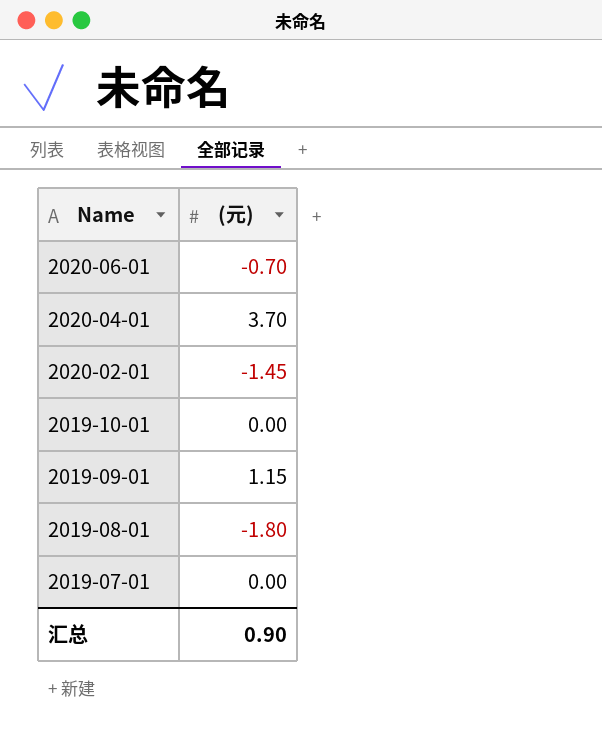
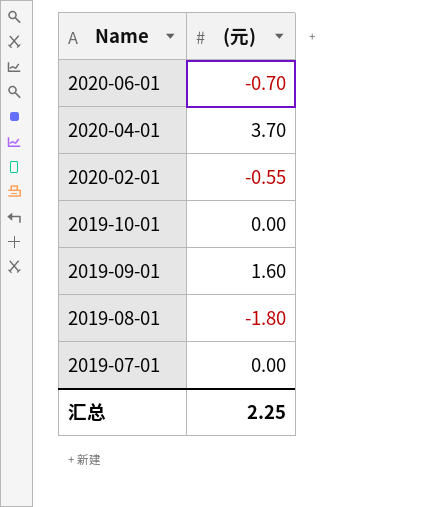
2020-02-01 | (元): -1.45 -> -0.55
2019-09-01 | (元): 1.15 -> 1.60
汇总 | (元): 0.90 -> 2.25

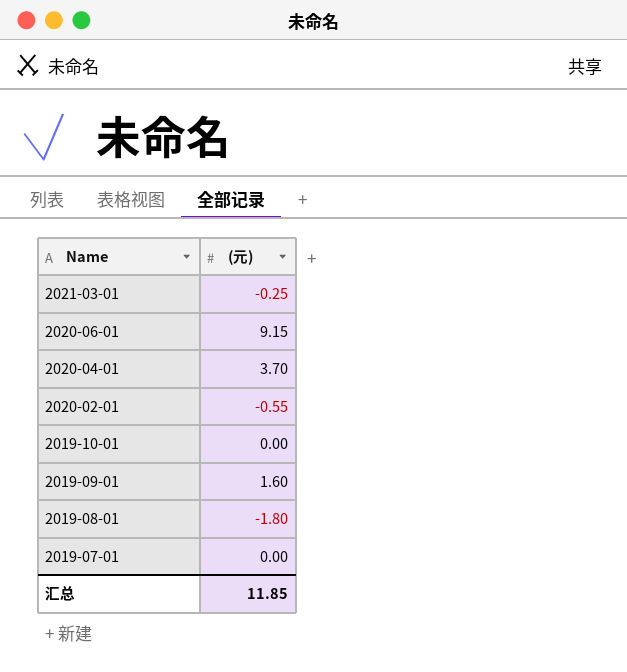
row 2021-03-01: none -> -0.25
2020-06-01 | (元): -0.70 -> 9.15
汇总 | (元): 2.25 -> 11.85

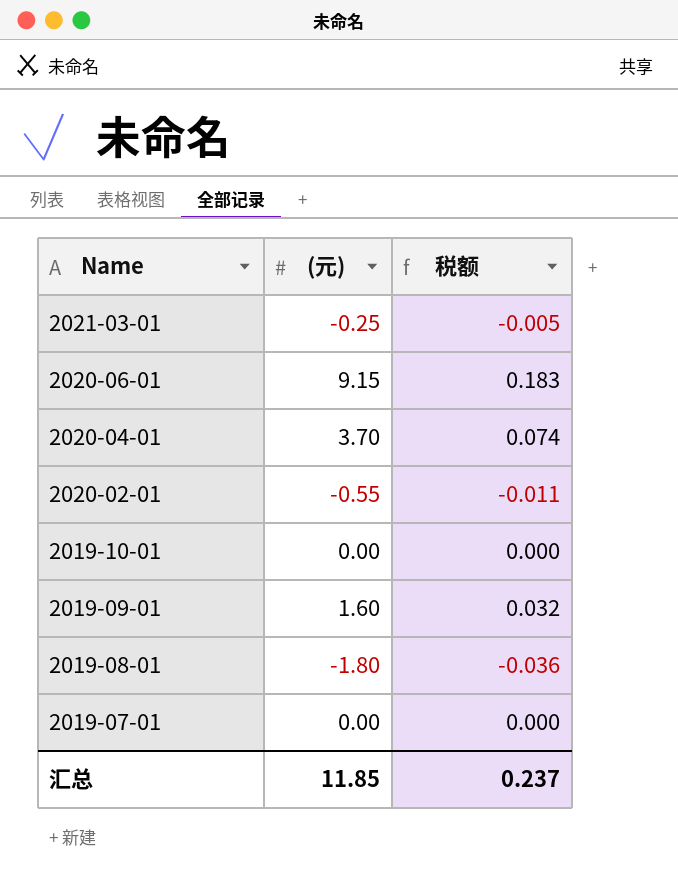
column 税额 | formula: none -> [(元)] * 0.02

